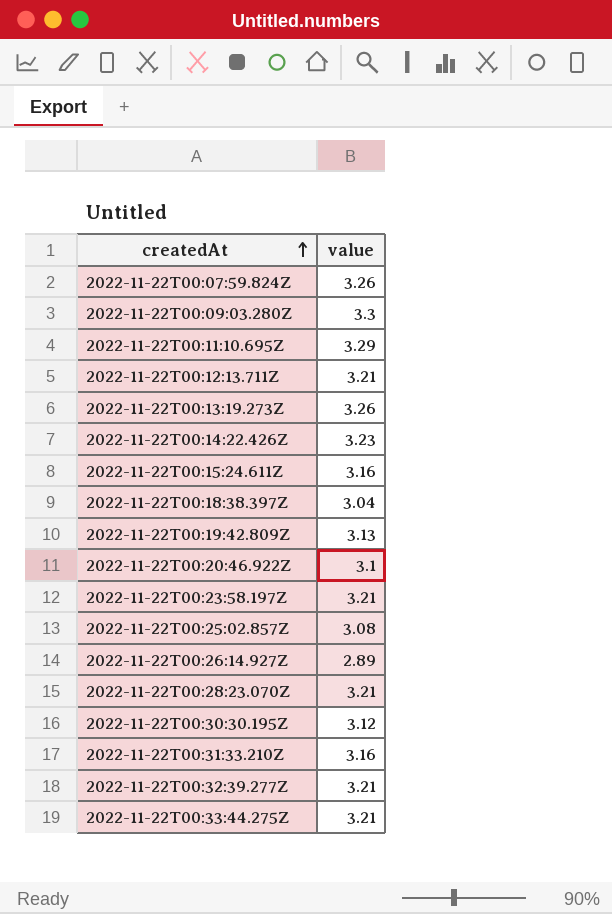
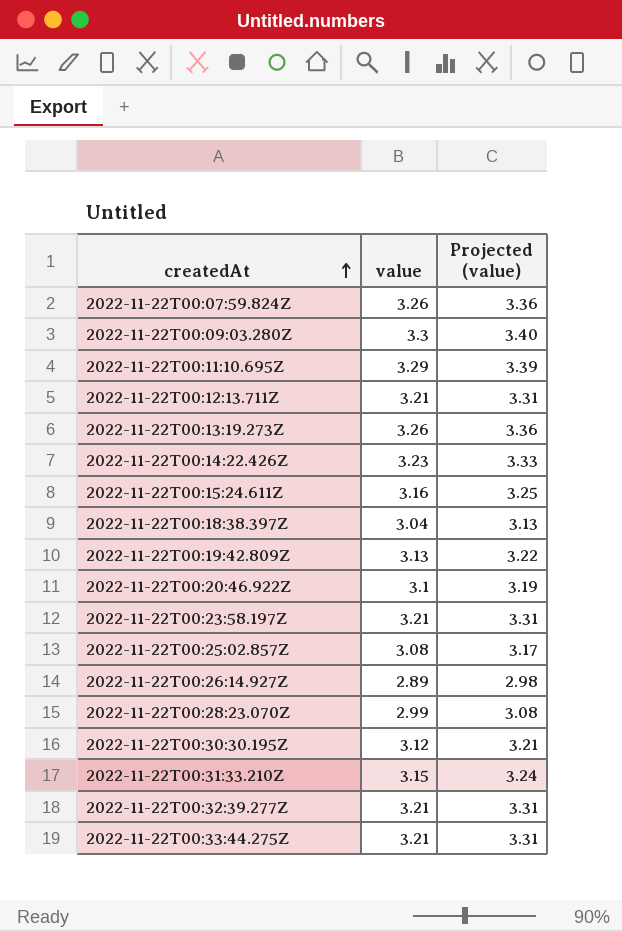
column Projected (value) | formula: none -> [value] * 1.03
2022-11-22T00:28:23.070Z | value: 3.21 -> 2.99
2022-11-22T00:31:33.210Z | value: 3.16 -> 3.15

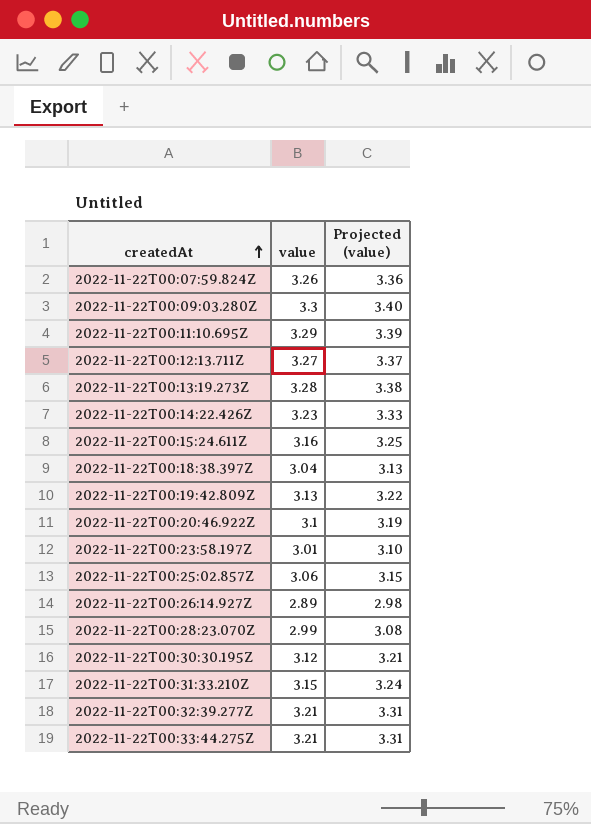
2022-11-22T00:12:13.711Z | value: 3.21 -> 3.27
2022-11-22T00:12:13.711Z | Projected (value): 3.31 -> 3.37
2022-11-22T00:13:19.273Z | value: 3.26 -> 3.28
2022-11-22T00:13:19.273Z | Projected (value): 3.36 -> 3.38
2022-11-22T00:23:58.197Z | value: 3.21 -> 3.01
2022-11-22T00:23:58.197Z | Projected (value): 3.31 -> 3.10
2022-11-22T00:25:02.857Z | value: 3.08 -> 3.06
2022-11-22T00:25:02.857Z | Projected (value): 3.17 -> 3.15

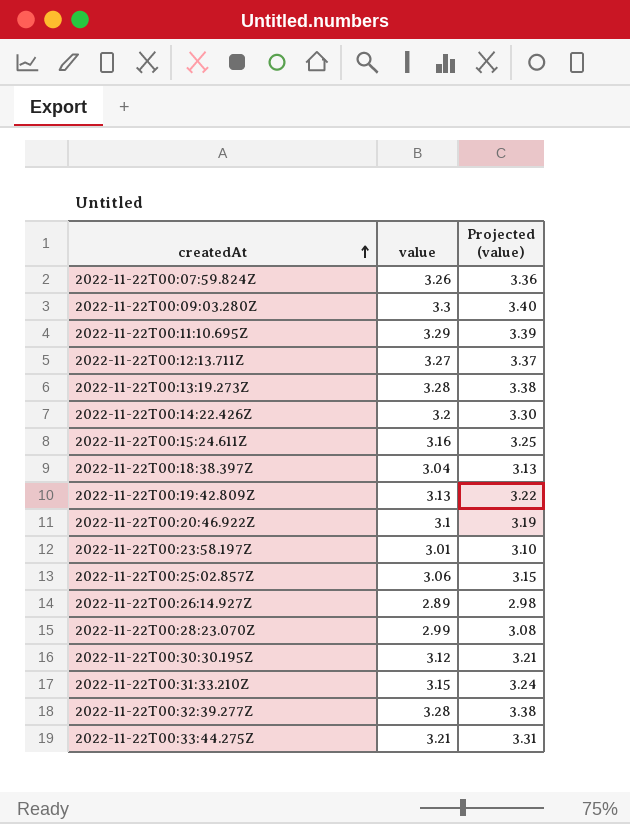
2022-11-22T00:14:22.426Z | value: 3.23 -> 3.2
2022-11-22T00:14:22.426Z | Projected (value): 3.33 -> 3.30
2022-11-22T00:32:39.277Z | value: 3.21 -> 3.28
2022-11-22T00:32:39.277Z | Projected (value): 3.31 -> 3.38

